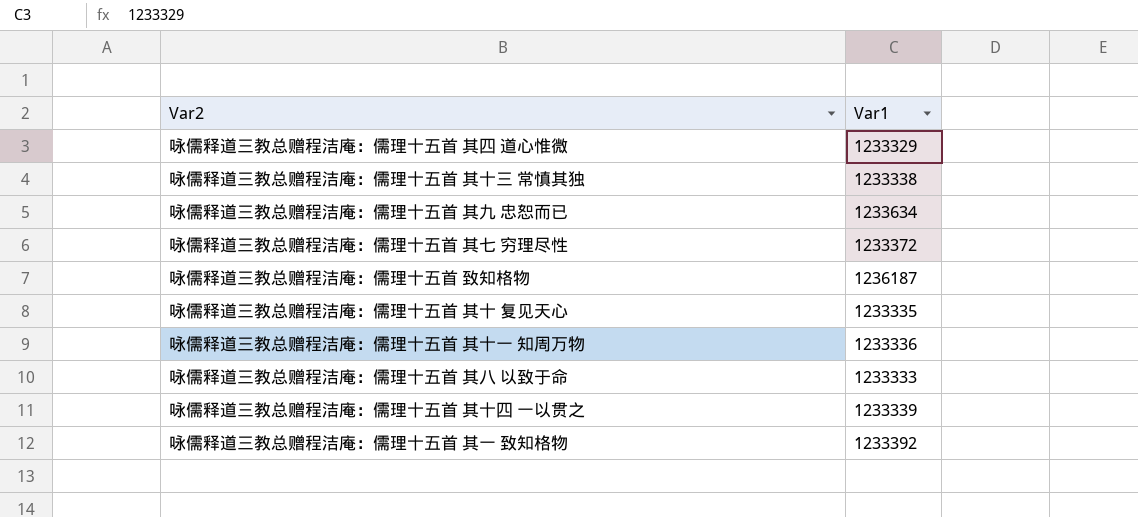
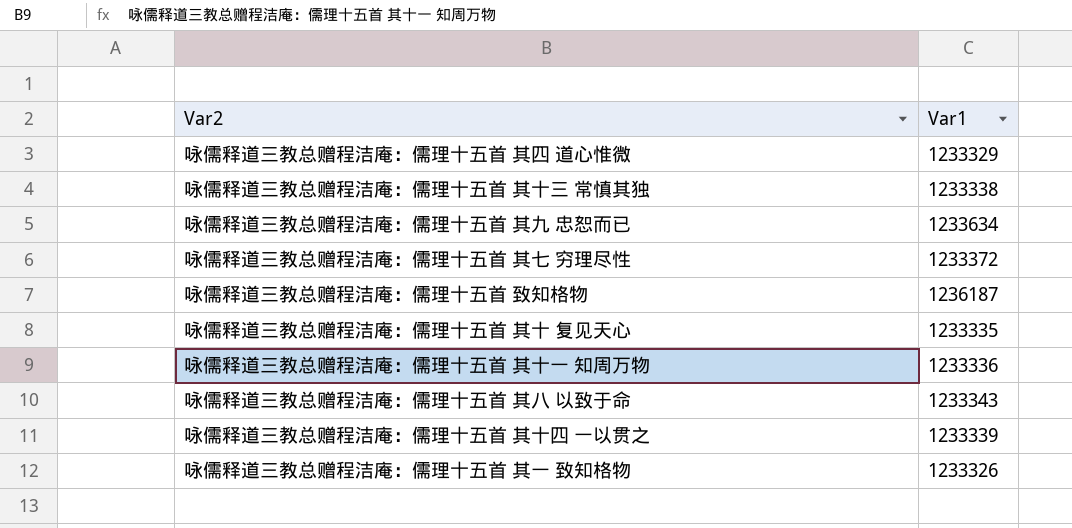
咏儒释道三教总赠程洁庵：儒理十五首 其八 以致于命 | Var1: 1233333 -> 1233343
咏儒释道三教总赠程洁庵：儒理十五首 其一 致知格物 | Var1: 1233392 -> 1233326

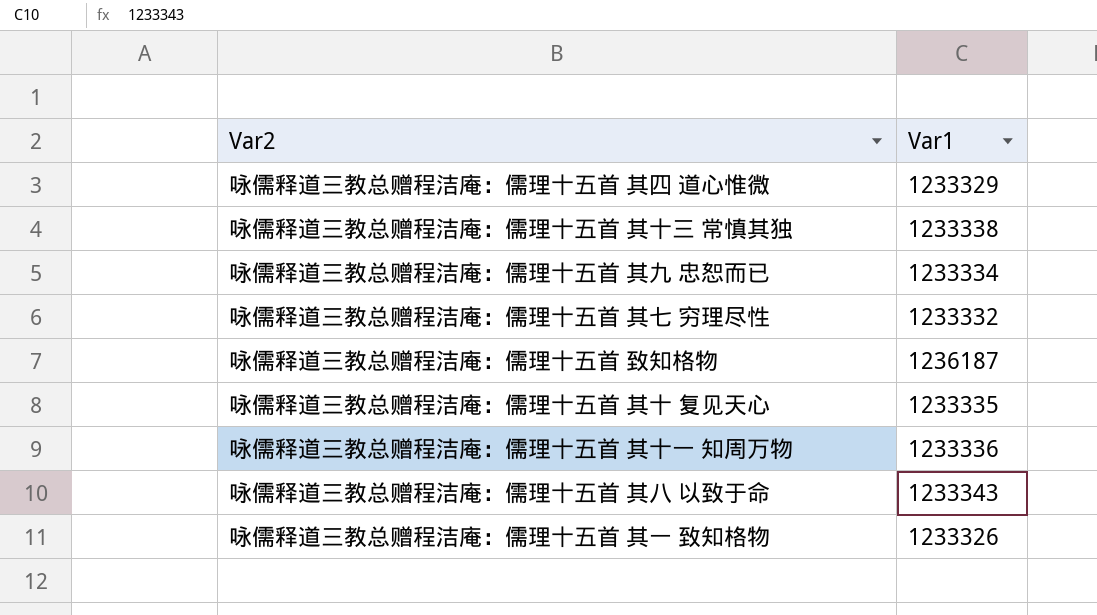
row 咏儒释道三教总赠程洁庵：儒理十五首 其十四 一以贯之: 1233339 -> none
咏儒释道三教总赠程洁庵：儒理十五首 其九 忠恕而已 | Var1: 1233634 -> 1233334
咏儒释道三教总赠程洁庵：儒理十五首 其七 穷理尽性 | Var1: 1233372 -> 1233332

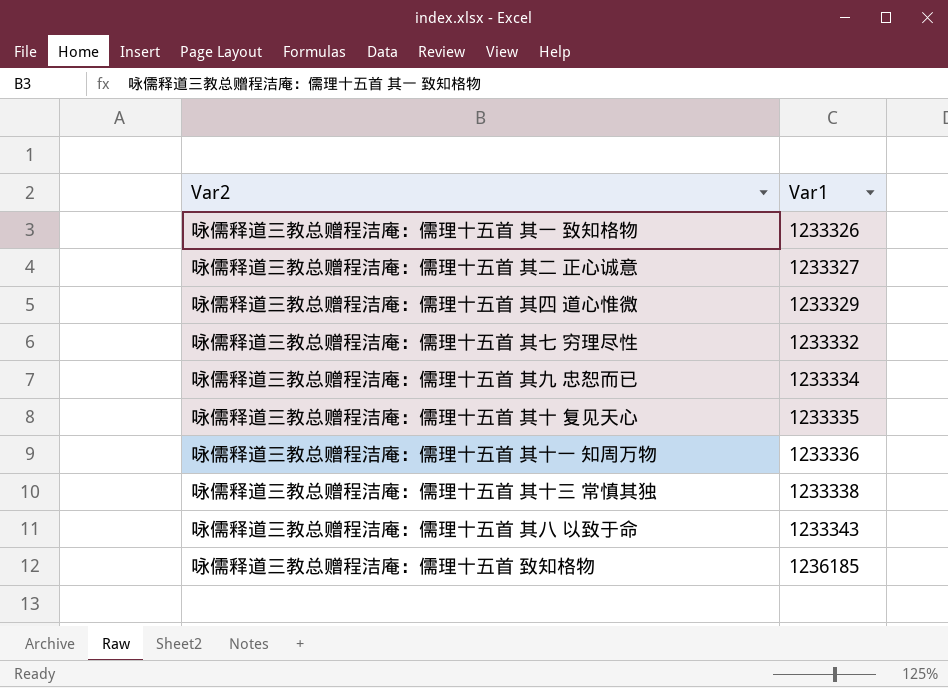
row order: none -> Var1 ascending
row 咏儒释道三教总赠程洁庵：儒理十五首 其二 正心诚意: none -> 1233327
咏儒释道三教总赠程洁庵：儒理十五首 致知格物 | Var1: 1236187 -> 1236185

